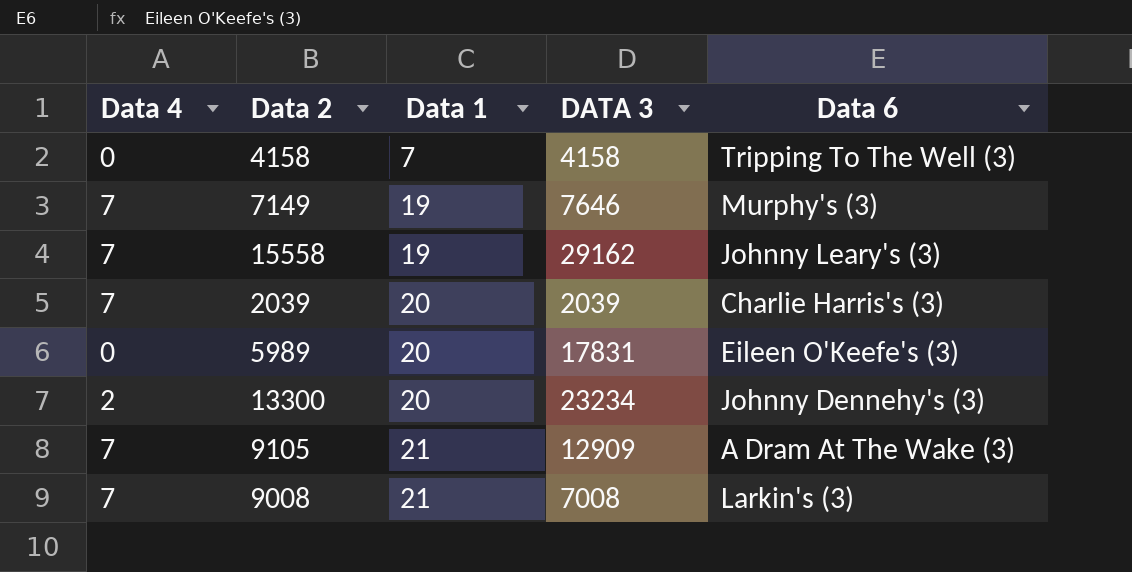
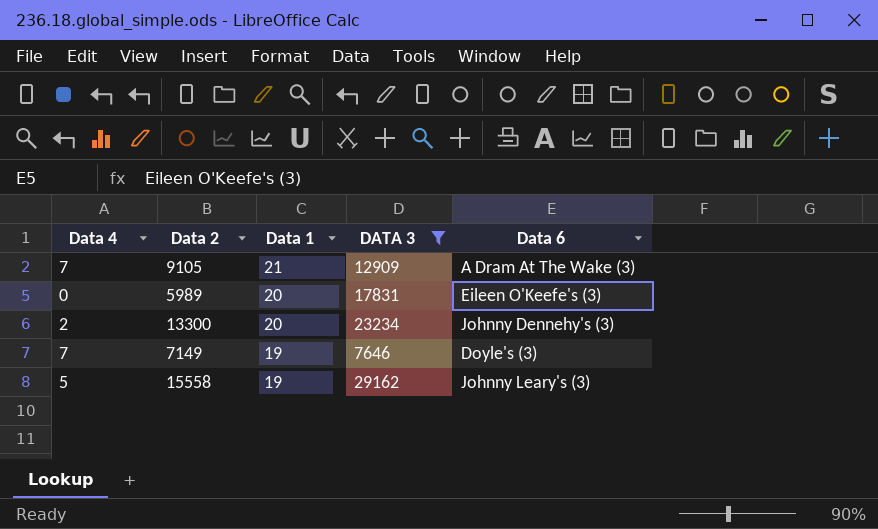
filter: none -> DATA 3 >= 7646
row order: Data 1 ascending -> Data 1 descending
7149 | Data 6: Murphy's (3) -> Doyle's (3)
15558 | Data 4: 7 -> 5

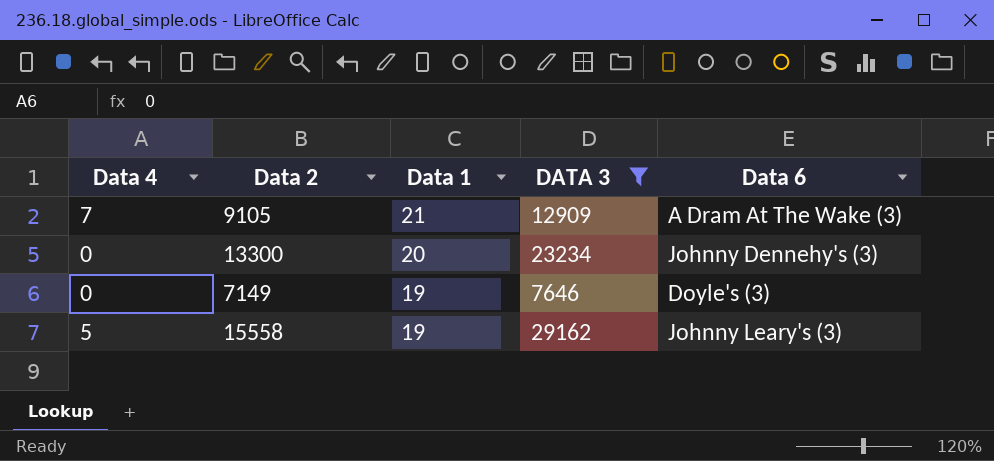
row 5989: 0 | 20 | 17831 | Eileen O'Keefe's (3) -> none
13300 | Data 4: 2 -> 0
7149 | Data 4: 7 -> 0

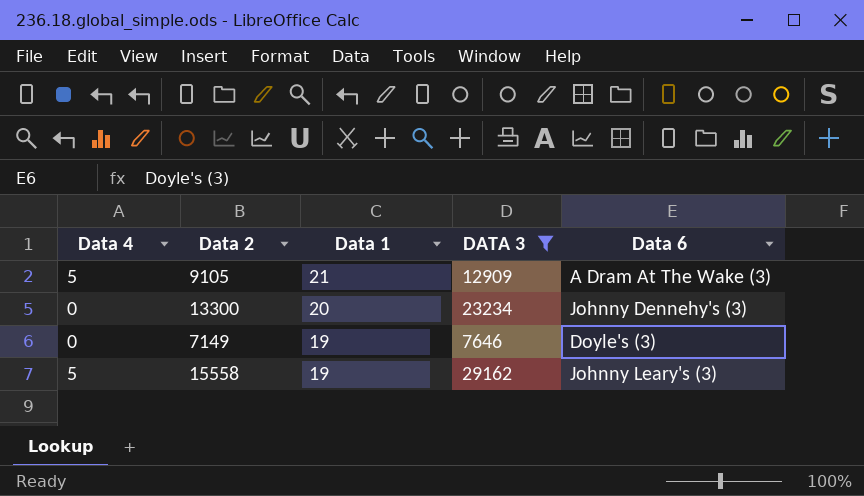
9105 | Data 4: 7 -> 5

